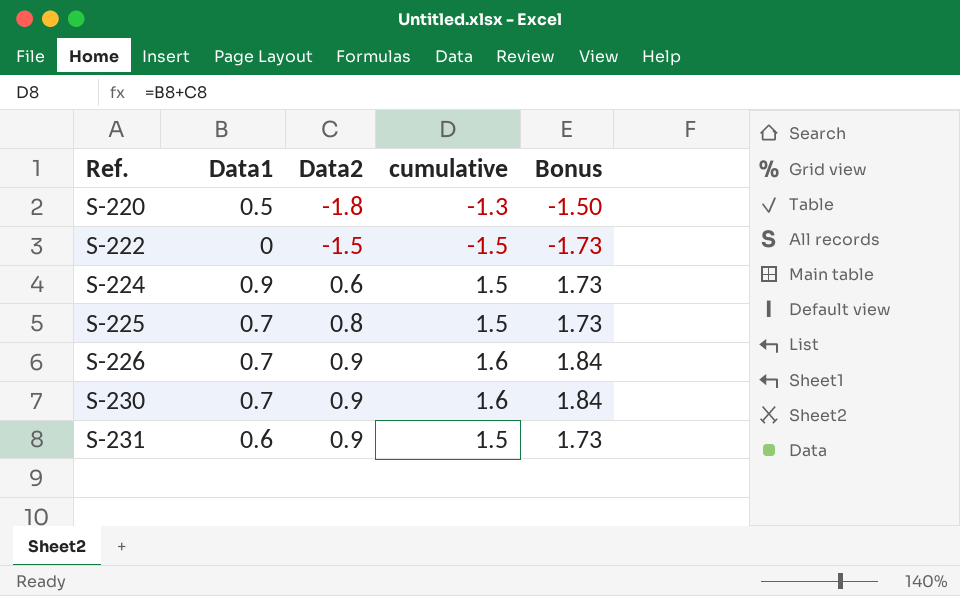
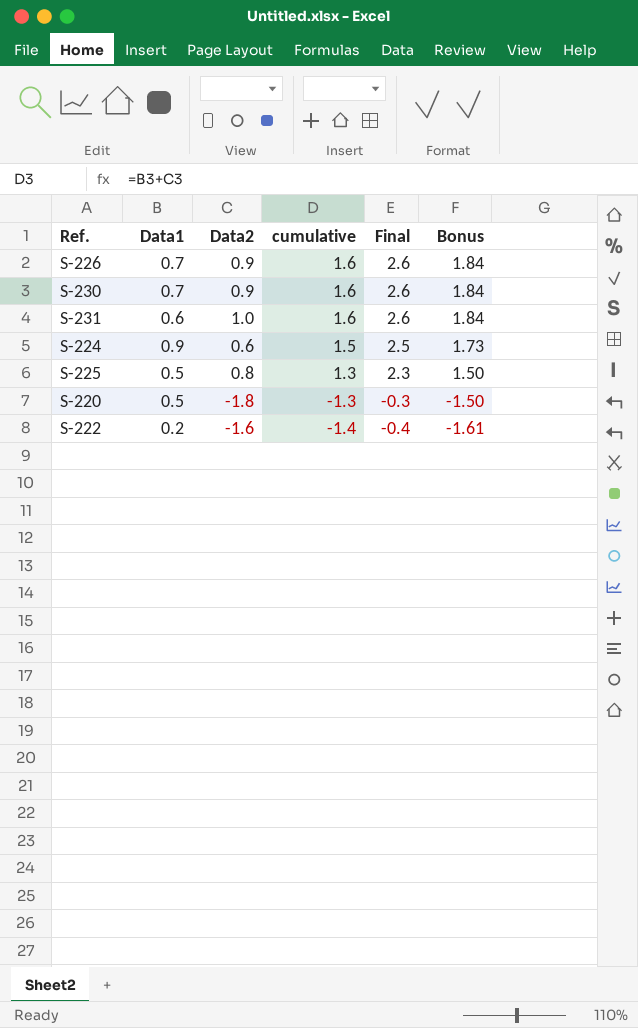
row order: Ref. ascending -> cumulative descending
column Final | formula: none -> [cumulative] + 1
S-231 | Data2: 0.9 -> 1.0
S-231 | cumulative: 1.5 -> 1.6
S-231 | Bonus: 1.73 -> 1.84
S-225 | Data1: 0.7 -> 0.5
S-225 | cumulative: 1.5 -> 1.3
S-225 | Bonus: 1.73 -> 1.50
S-222 | Data1: 0 -> 0.2
S-222 | Data2: -1.5 -> -1.6
S-222 | cumulative: -1.5 -> -1.4
S-222 | Bonus: -1.73 -> -1.61

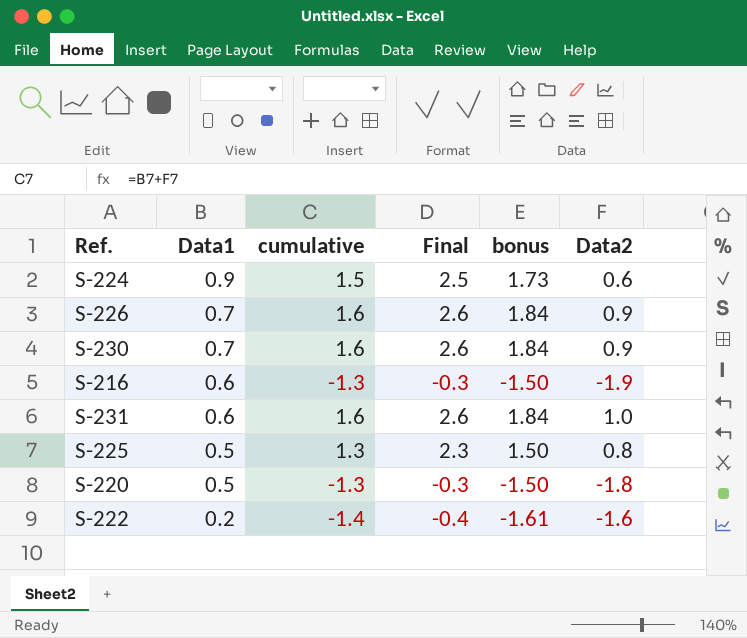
row order: cumulative descending -> Data1 descending
column name: Bonus -> bonus
column Data2 | position: 3 -> 6
row S-216: none -> 0.6 | -1.3 | -0.3 | -1.50 | -1.9

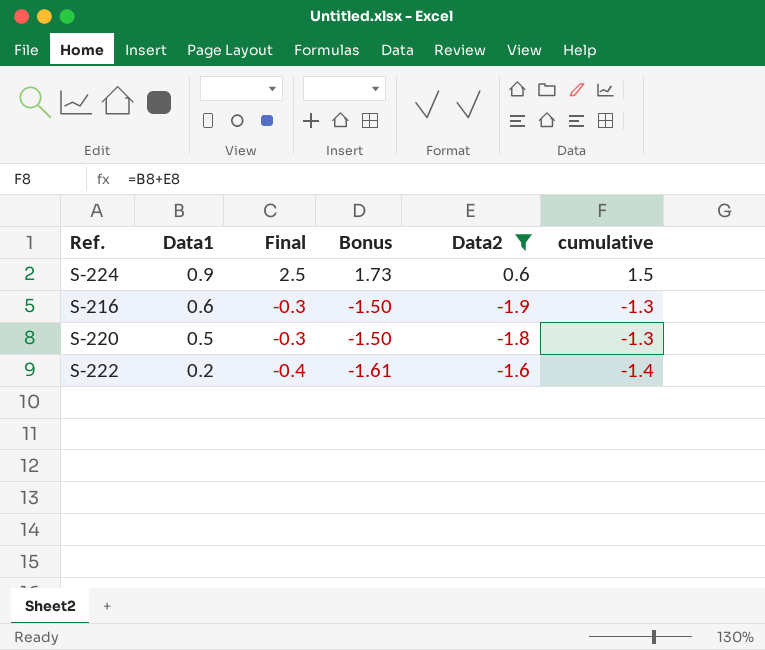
filter: none -> Data2 <= 0.6
column name: bonus -> Bonus
column cumulative | position: 3 -> 6

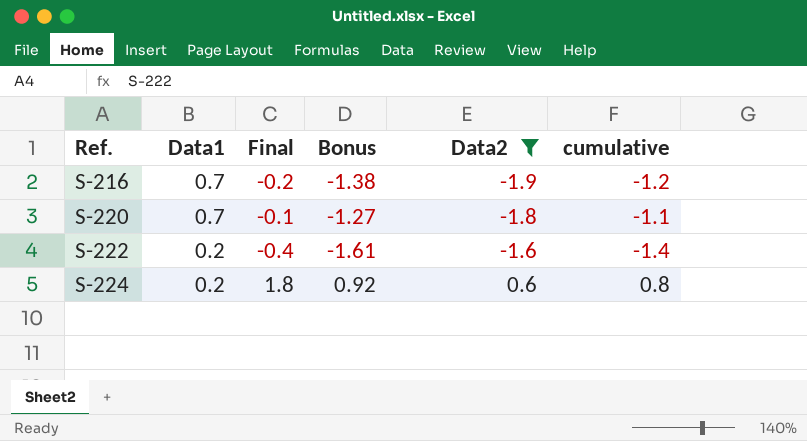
row order: Data1 descending -> Ref. ascending
S-216 | Data1: 0.6 -> 0.7
S-216 | Final: -0.3 -> -0.2
S-216 | Bonus: -1.50 -> -1.38
S-216 | cumulative: -1.3 -> -1.2
S-220 | Data1: 0.5 -> 0.7
S-220 | Final: -0.3 -> -0.1
S-220 | Bonus: -1.50 -> -1.27
S-220 | cumulative: -1.3 -> -1.1
S-224 | Data1: 0.9 -> 0.2
S-224 | Final: 2.5 -> 1.8
S-224 | Bonus: 1.73 -> 0.92
S-224 | cumulative: 1.5 -> 0.8

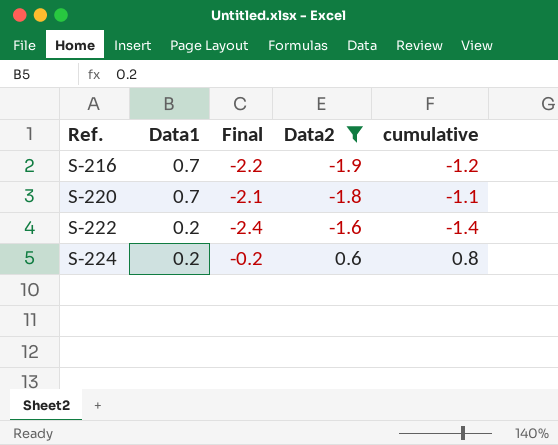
column Bonus | formula: [cumulative] * 1.15 -> none
column Final | formula: [cumulative] + 1 -> [cumulative] - 1

